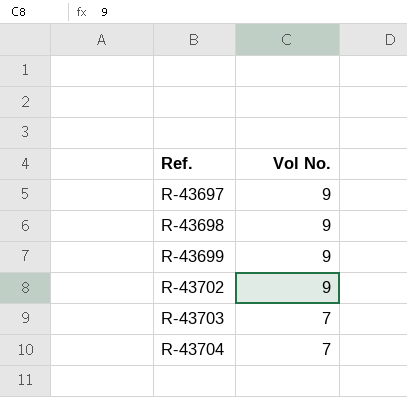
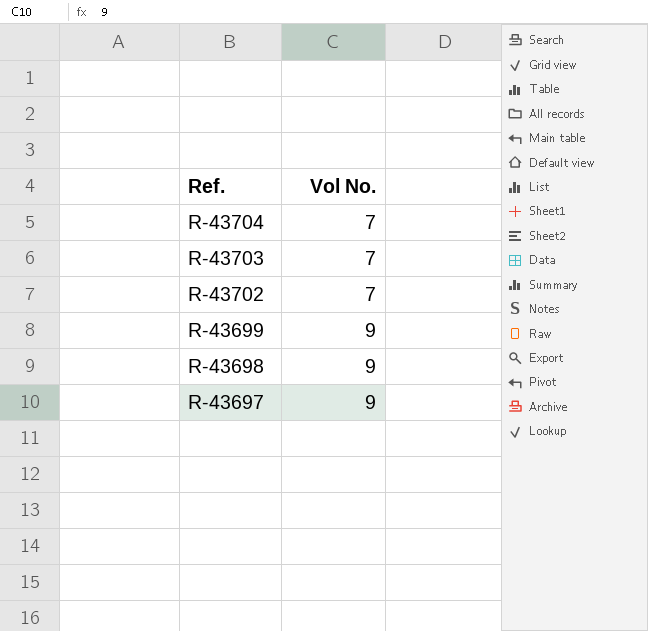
row order: Ref. ascending -> Ref. descending
R-43702 | Vol No.: 9 -> 7

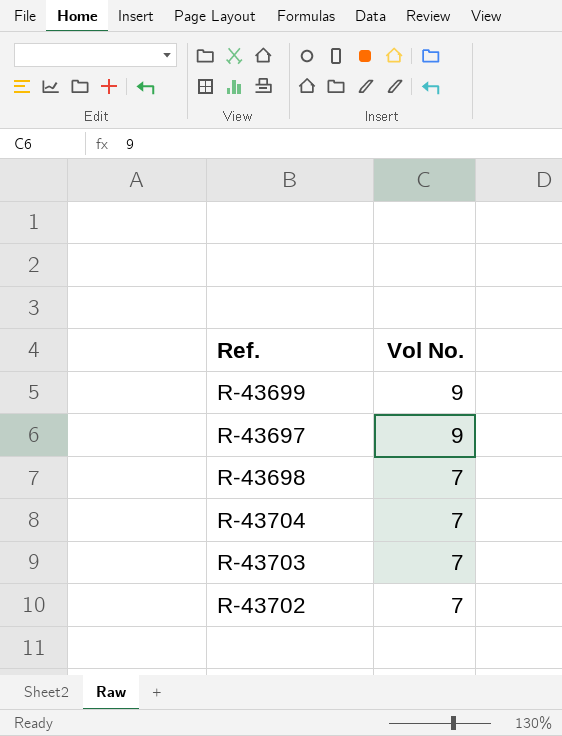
row order: Ref. descending -> Vol No. descending
R-43698 | Vol No.: 9 -> 7

